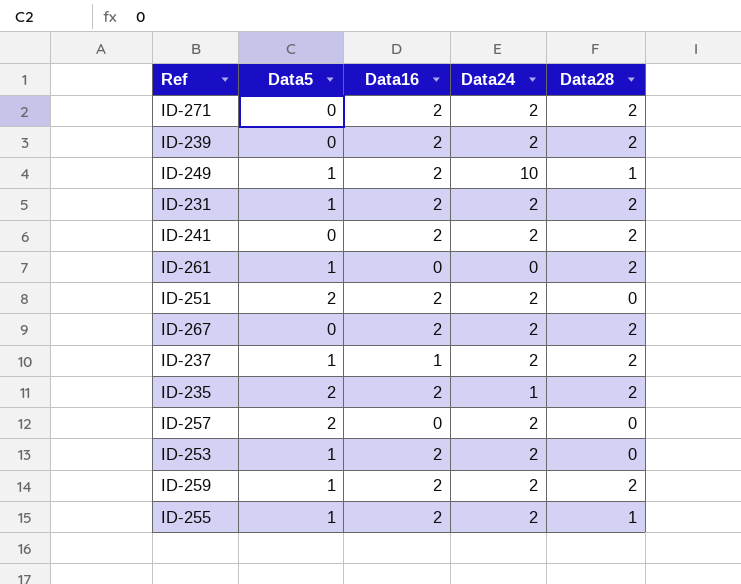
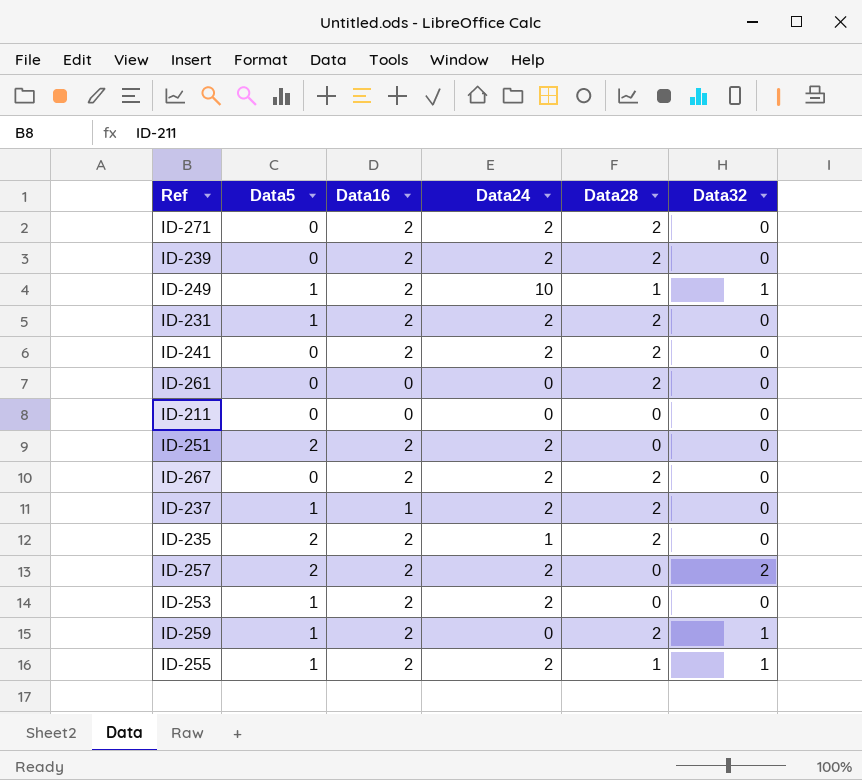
column Data32 | position: none -> 6
ID-261 | Data5: 1 -> 0
row ID-211: none -> 0 | 0 | 0 | 0 | 0
ID-257 | Data16: 0 -> 2
ID-259 | Data24: 2 -> 0

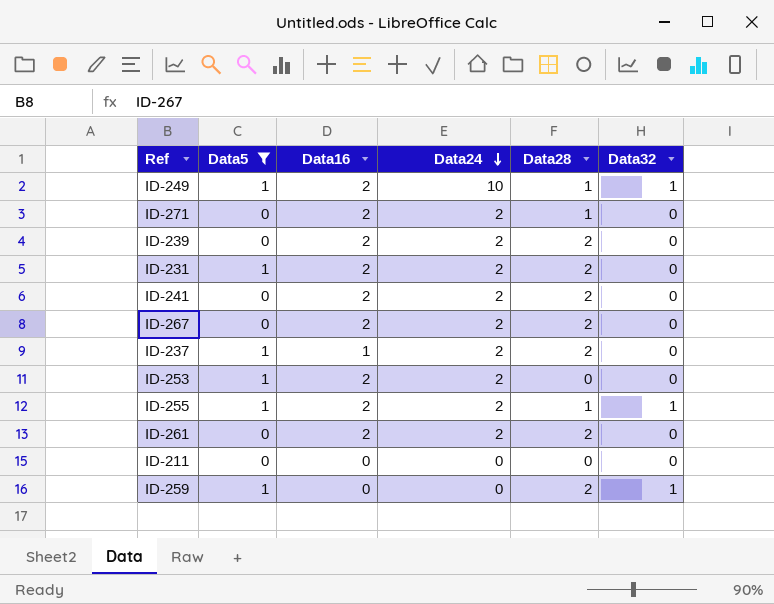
filter: none -> Data5 != 2
row order: none -> Data24 descending
ID-271 | Data28: 2 -> 1
ID-261 | Data16: 0 -> 2
ID-261 | Data24: 0 -> 2
ID-259 | Data16: 2 -> 0

